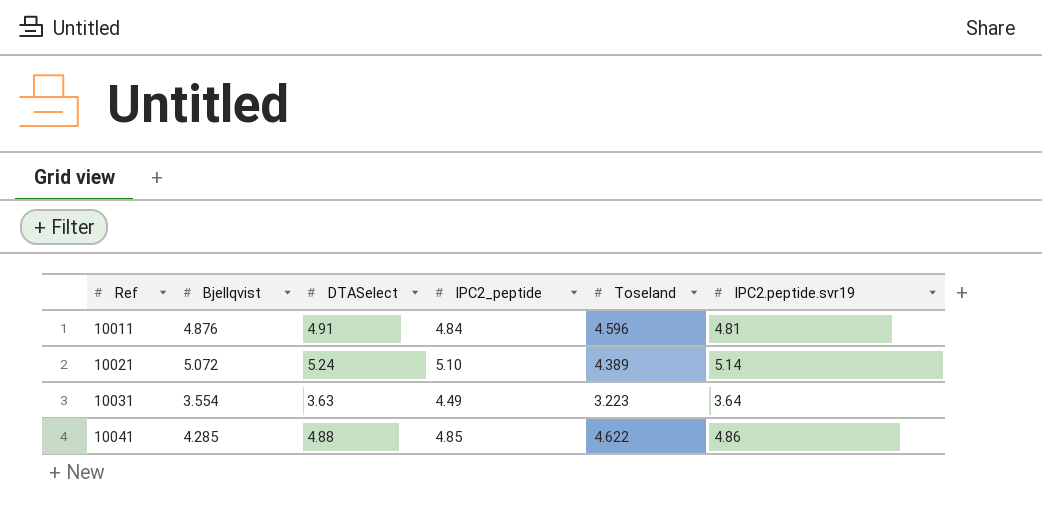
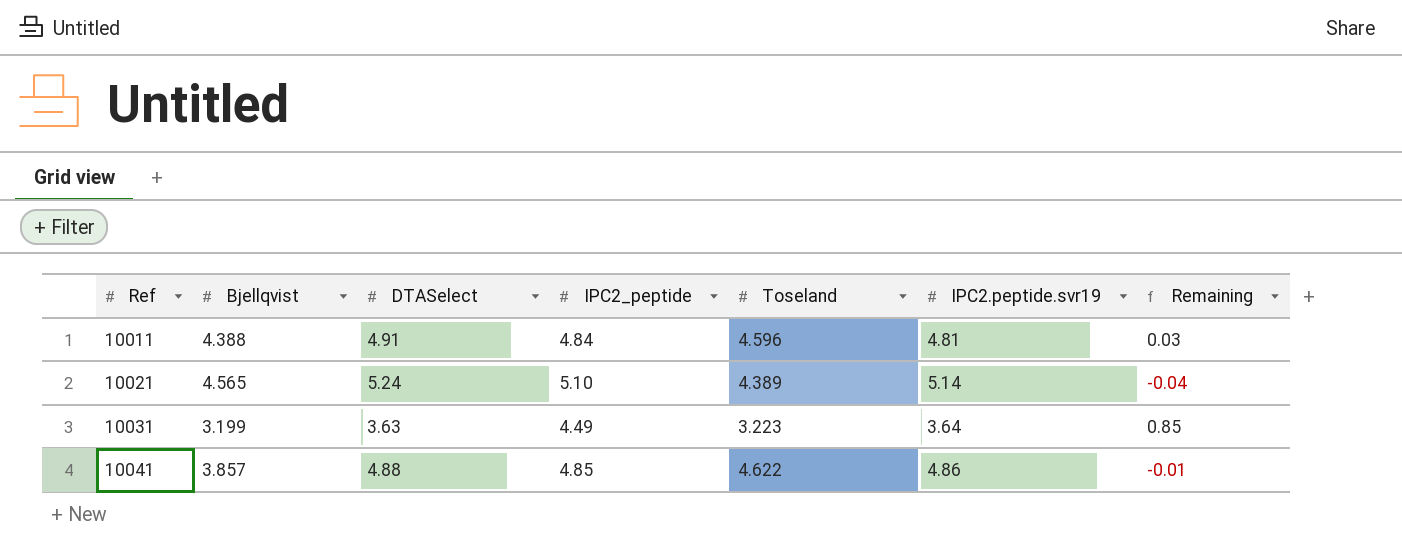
column Remaining | formula: none -> [IPC2_peptide] - [IPC2.peptide.svr19]
10011 | Bjellqvist: 4.876 -> 4.388
10021 | Bjellqvist: 5.072 -> 4.565
10031 | Bjellqvist: 3.554 -> 3.199
10041 | Bjellqvist: 4.285 -> 3.857

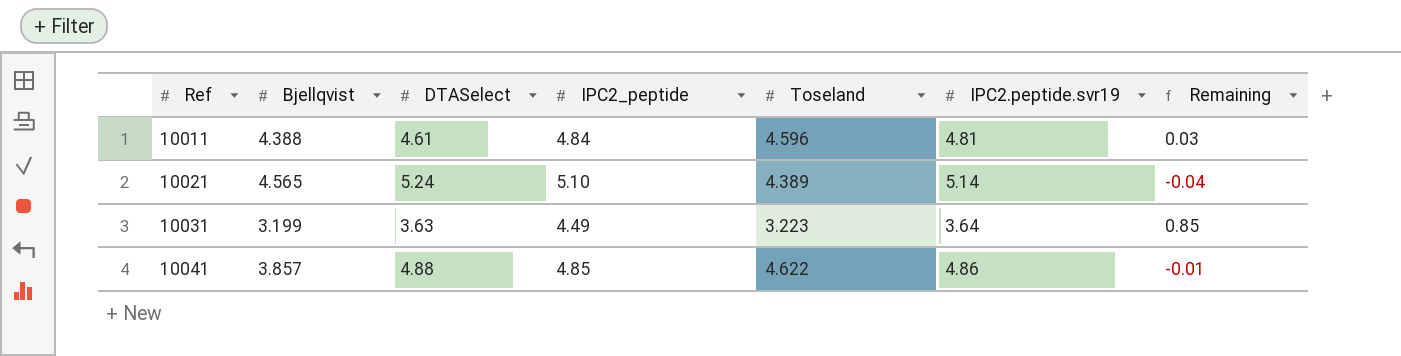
10011 | DTASelect: 4.91 -> 4.61

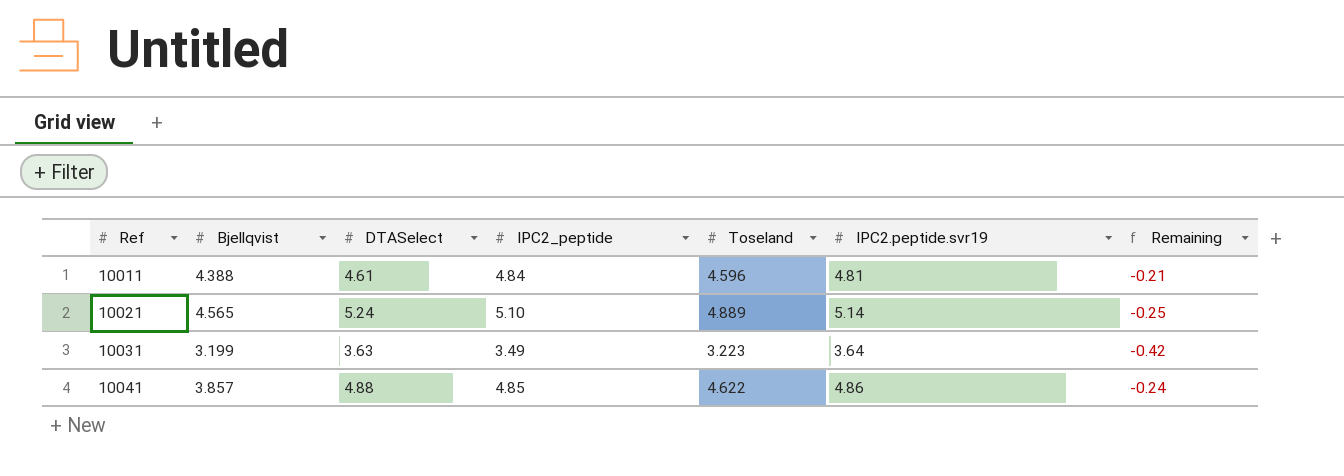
column Remaining | formula: [IPC2_peptide] - [IPC2.peptide.svr19] -> [Toseland] - [IPC2.peptide.svr19]
10021 | Toseland: 4.389 -> 4.889
10031 | IPC2_peptide: 4.49 -> 3.49

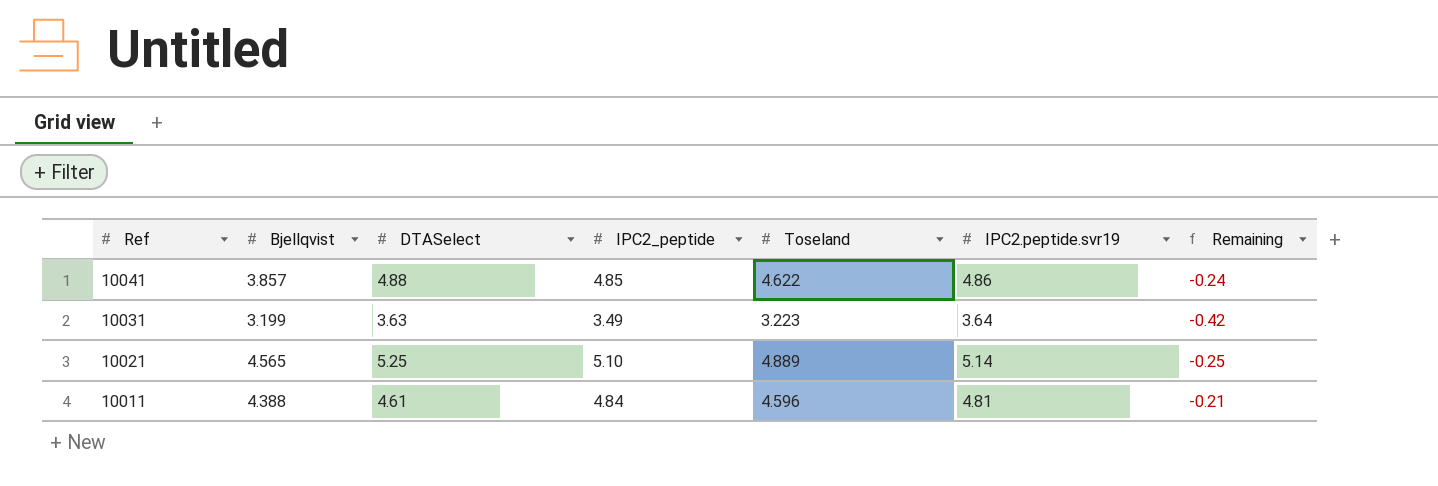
row order: Ref ascending -> Ref descending
10021 | DTASelect: 5.24 -> 5.25

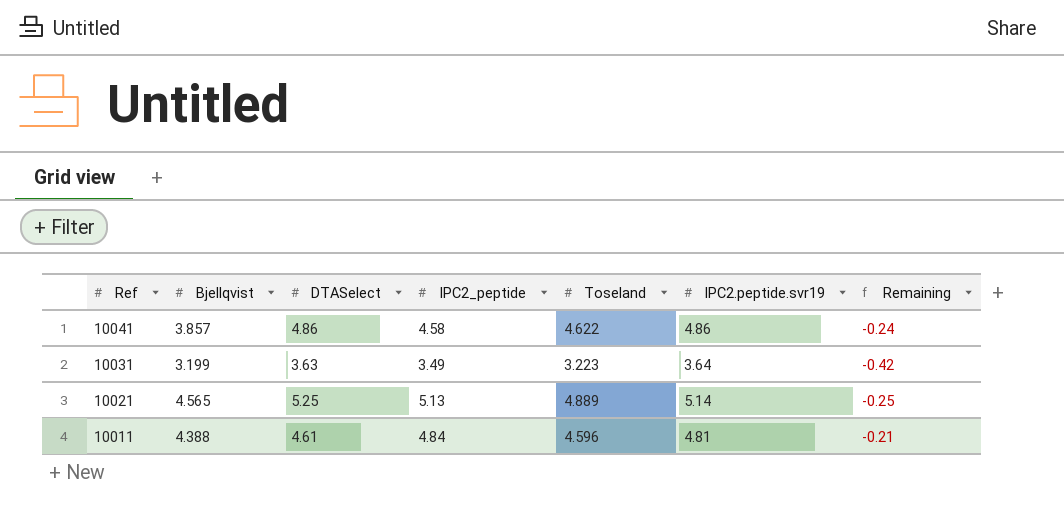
10041 | DTASelect: 4.88 -> 4.86
10041 | IPC2_peptide: 4.85 -> 4.58
10021 | IPC2_peptide: 5.10 -> 5.13

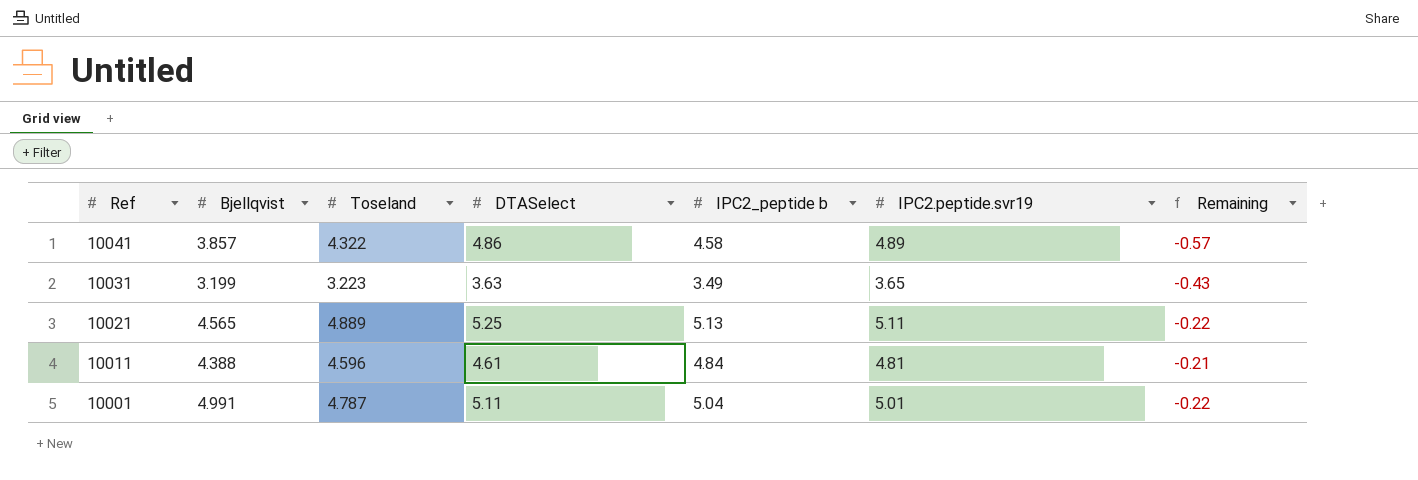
column Toseland | position: 5 -> 3
column name: IPC2_peptide -> IPC2_peptide b
10041 | Toseland: 4.622 -> 4.322
10041 | IPC2.peptide.svr19: 4.86 -> 4.89
10041 | Remaining: -0.24 -> -0.57
10031 | IPC2.peptide.svr19: 3.64 -> 3.65
10031 | Remaining: -0.42 -> -0.43
10021 | IPC2.peptide.svr19: 5.14 -> 5.11
10021 | Remaining: -0.25 -> -0.22
row 10001: none -> 4.991 | 4.787 | 5.11 | 5.04 | 5.01 | -0.22

